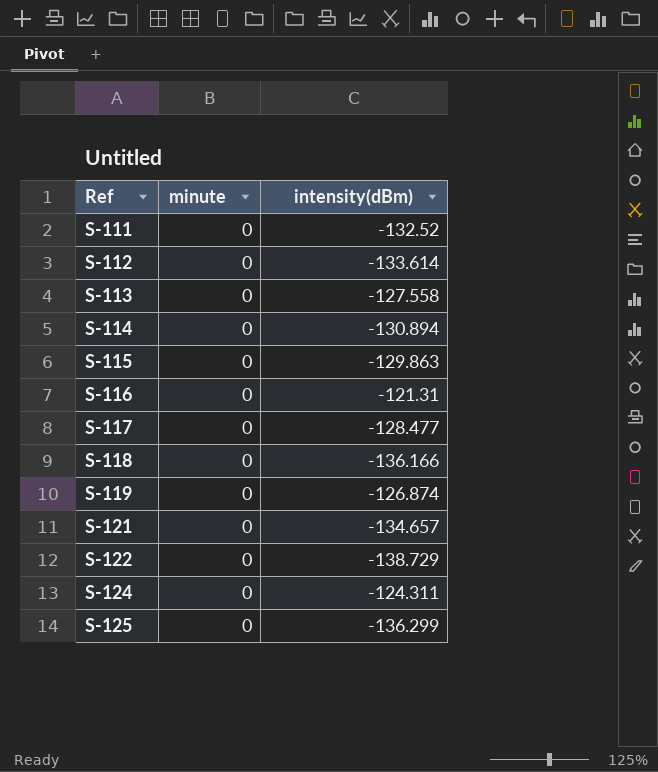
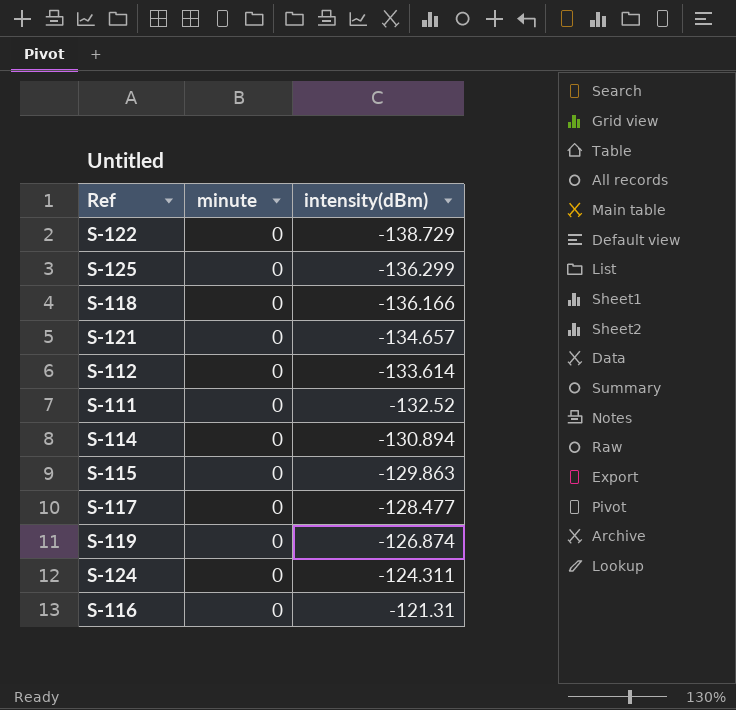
row order: Ref ascending -> intensity(dBm) ascending
row S-113: 0 | -127.558 -> none

